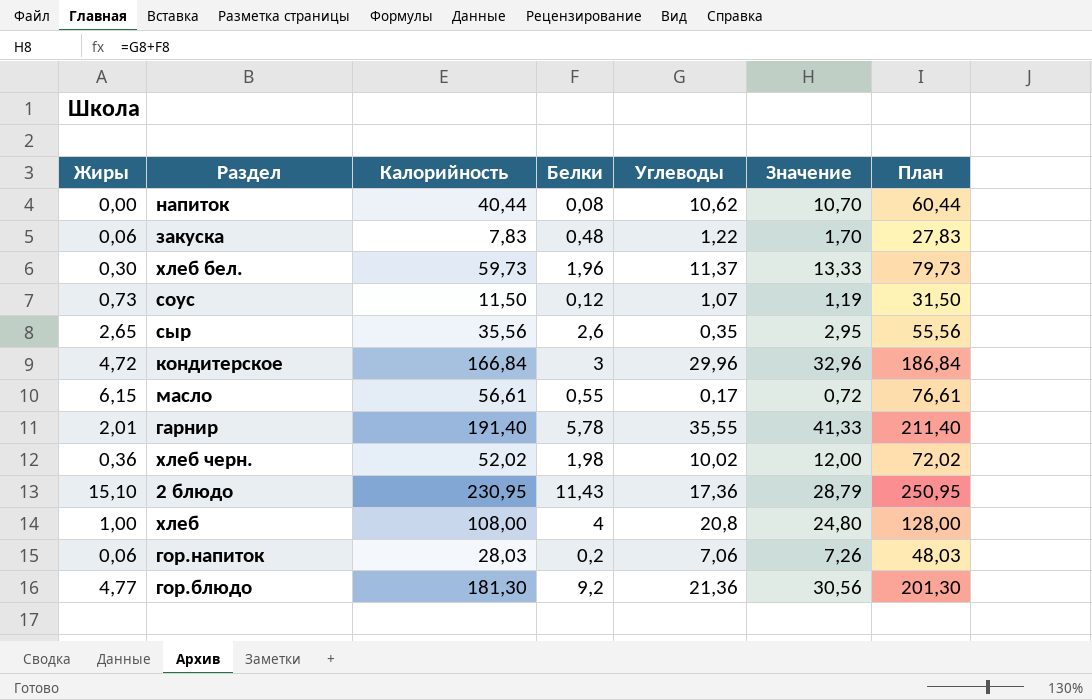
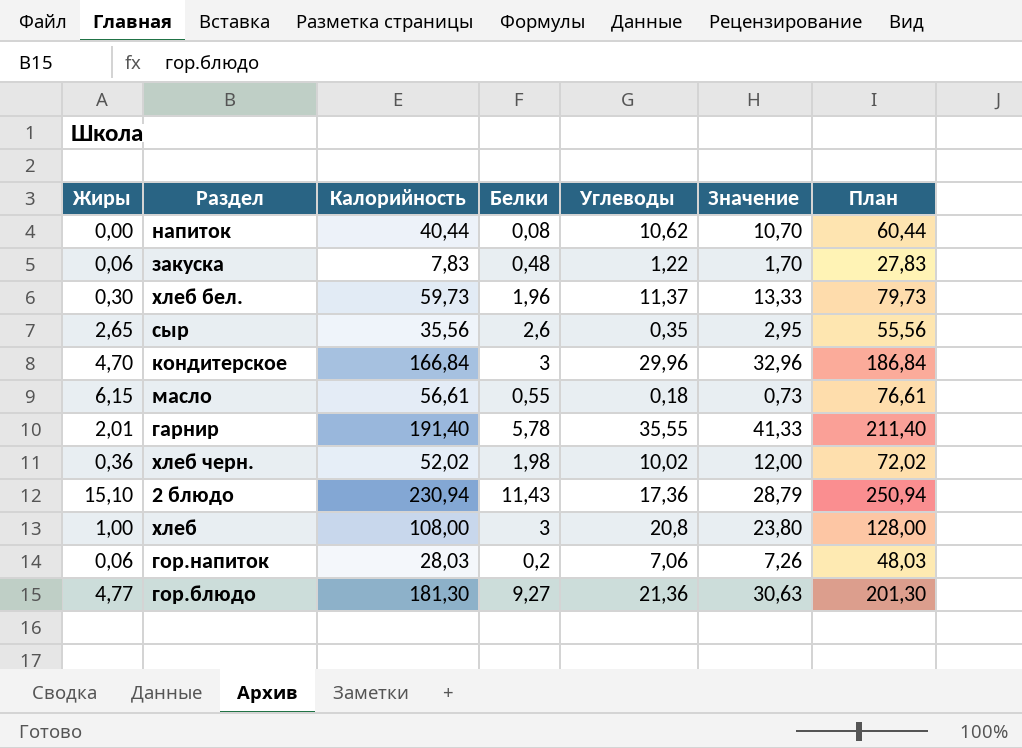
row соус: 0,73 | 11,50 | 0,12 | 1,07 | 1,19 | 31,50 -> none
кондитерское | Жиры: 4,72 -> 4,70
масло | Углеводы: 0,17 -> 0,18
масло | Значение: 0,72 -> 0,73
2 блюдо | Калорийность: 230,95 -> 230,94
2 блюдо | План: 250,95 -> 250,94
хлеб | Белки: 4 -> 3
хлеб | Значение: 24,80 -> 23,80
гор.блюдо | Белки: 9,2 -> 9,27
гор.блюдо | Значение: 30,56 -> 30,63

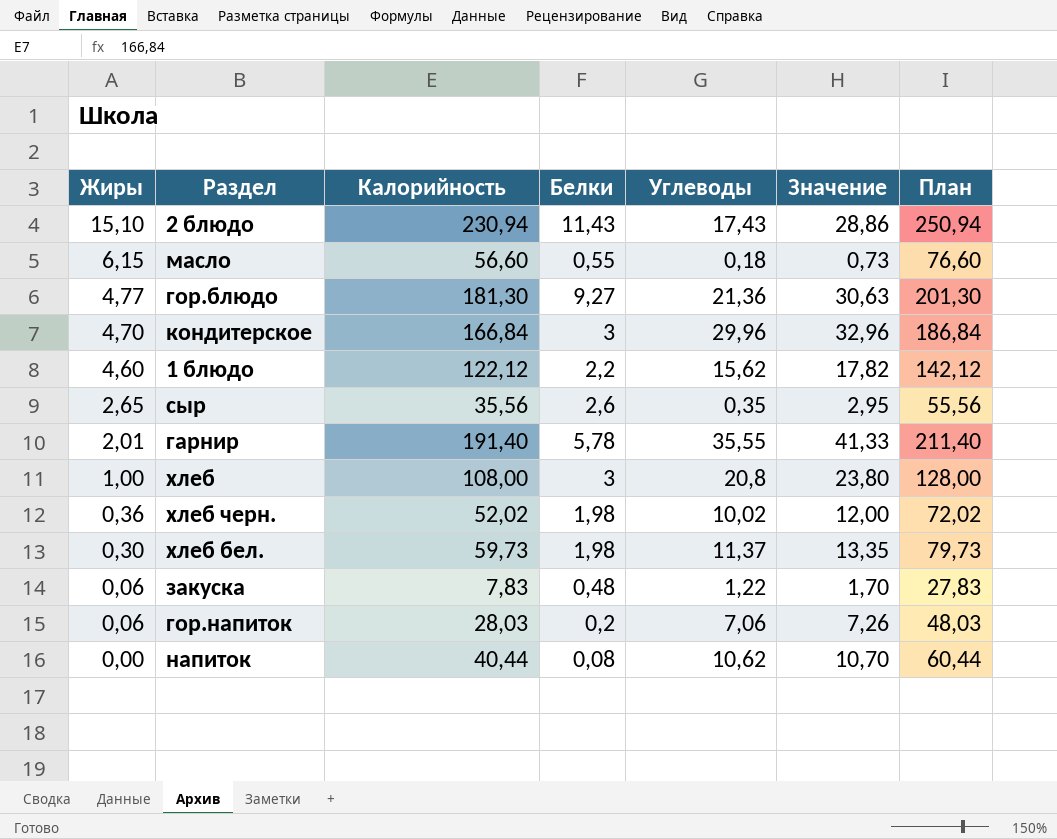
row order: none -> Жиры descending
2 блюдо | Углеводы: 17,36 -> 17,43
2 блюдо | Значение: 28,79 -> 28,86
масло | Калорийность: 56,61 -> 56,60
масло | План: 76,61 -> 76,60
row 1 блюдо: none -> 4,60 | 122,12 | 2,2 | 15,62 | 17,82 | 142,12
хлеб бел. | Белки: 1,96 -> 1,98
хлеб бел. | Значение: 13,33 -> 13,35

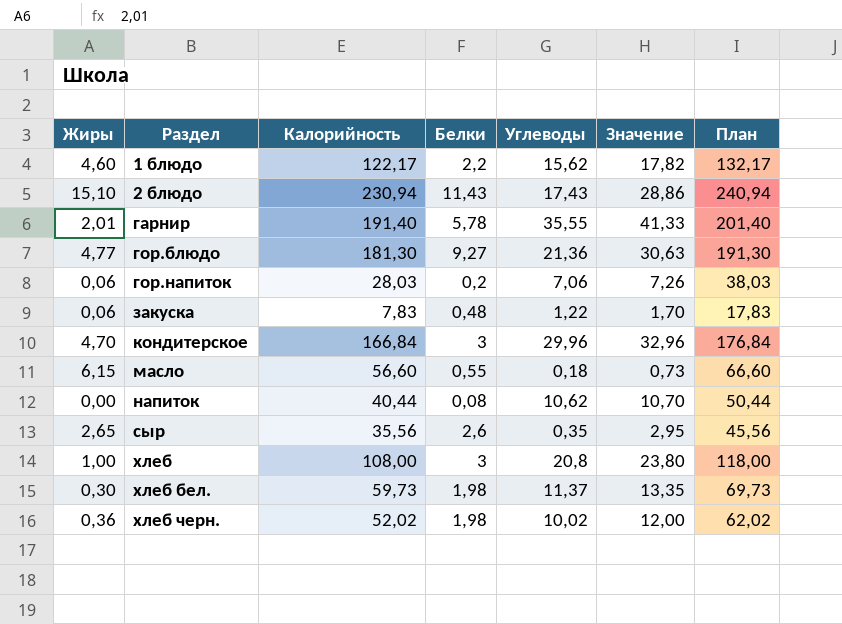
row order: Жиры descending -> Раздел ascending
column План | formula: [Калорийность] + 20 -> [Калорийность] + 10
1 блюдо | Калорийность: 122,12 -> 122,17

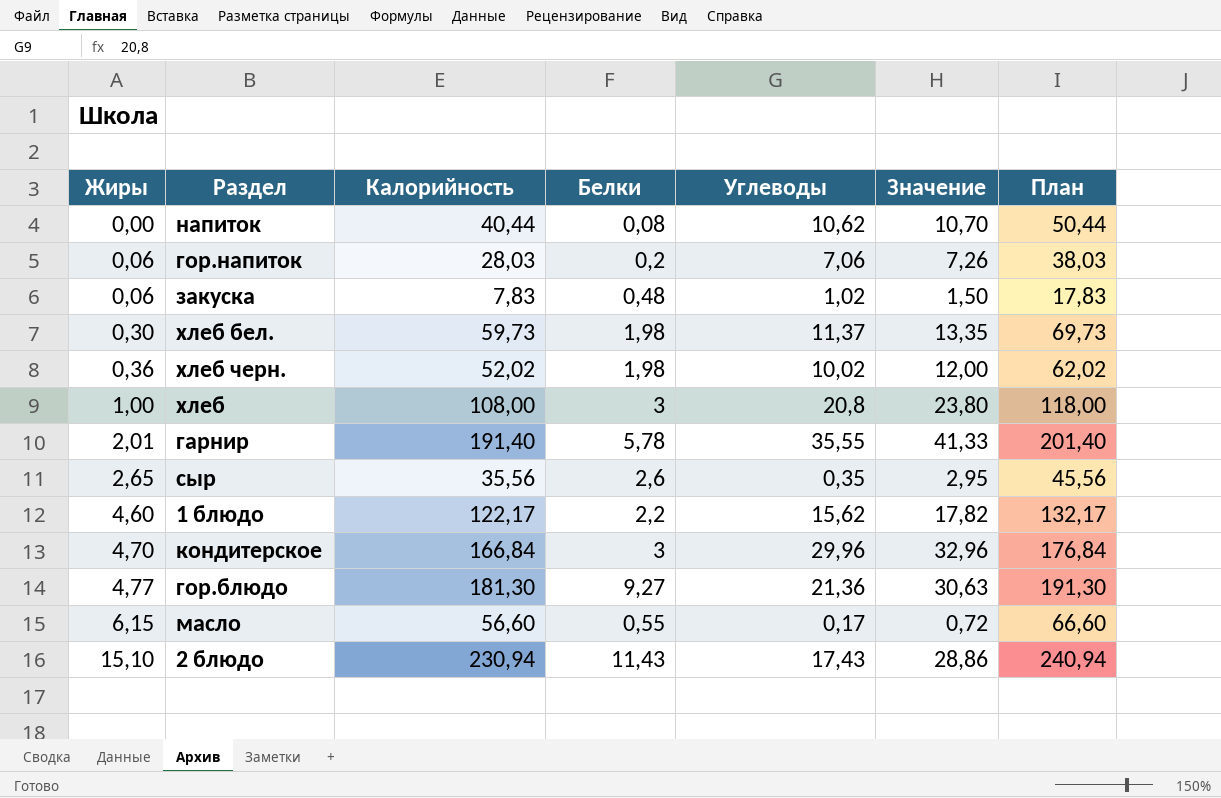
row order: Раздел ascending -> Жиры ascending
закуска | Углеводы: 1,22 -> 1,02
закуска | Значение: 1,70 -> 1,50
масло | Углеводы: 0,18 -> 0,17
масло | Значение: 0,73 -> 0,72

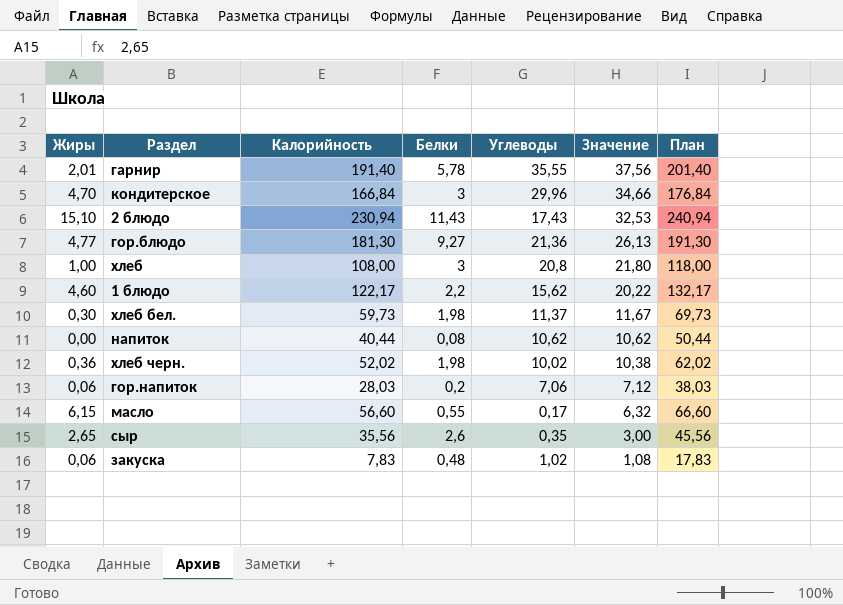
row order: Жиры ascending -> Значение descending
column Значение | formula: [Белки] + [Углеводы] -> [Жиры] + [Углеводы]

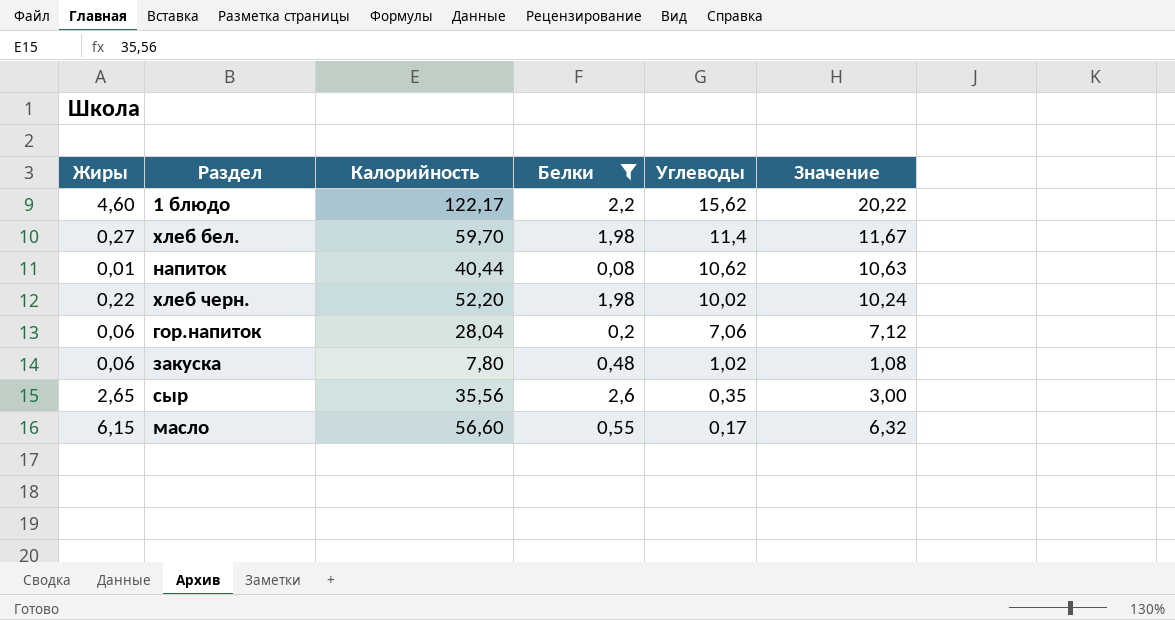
filter: none -> Белки <= 2,6
row order: Значение descending -> Углеводы descending
column План | formula: [Калорийность] + 10 -> none
хлеб бел. | Жиры: 0,30 -> 0,27
хлеб бел. | Калорийность: 59,73 -> 59,70
хлеб бел. | Углеводы: 11,37 -> 11,4
напиток | Жиры: 0,00 -> 0,01
напиток | Значение: 10,62 -> 10,63
хлеб черн. | Жиры: 0,36 -> 0,22
хлеб черн. | Калорийность: 52,02 -> 52,20
хлеб черн. | Значение: 10,38 -> 10,24
гор.напиток | Калорийность: 28,03 -> 28,04
закуска | Калорийность: 7,83 -> 7,80

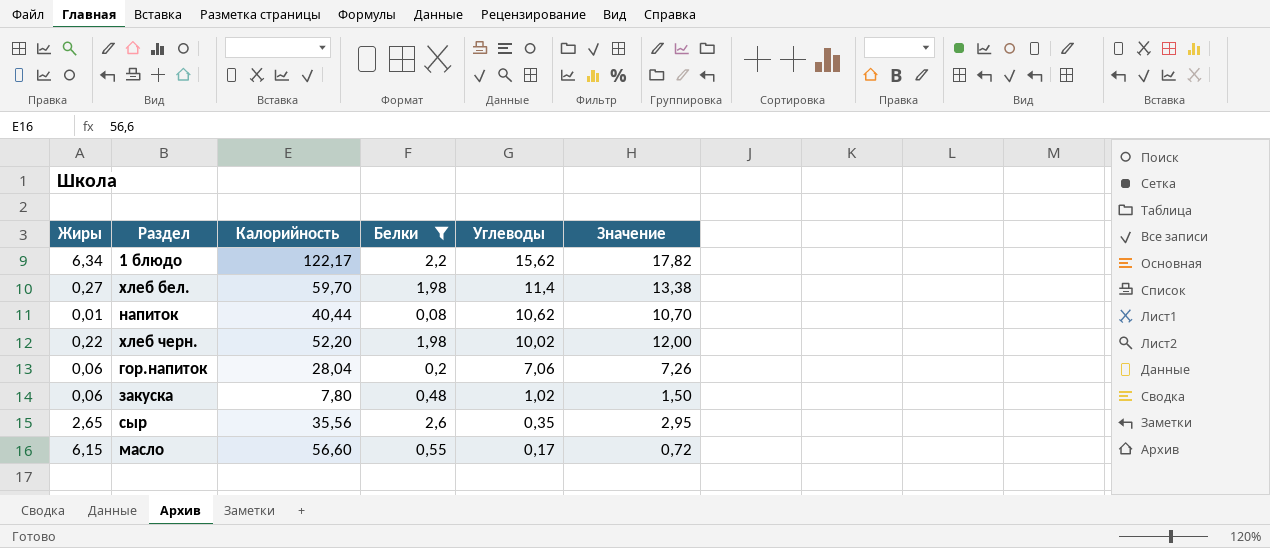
column Значение | formula: [Жиры] + [Углеводы] -> [Белки] + [Углеводы]
1 блюдо | Жиры: 4,60 -> 6,34

